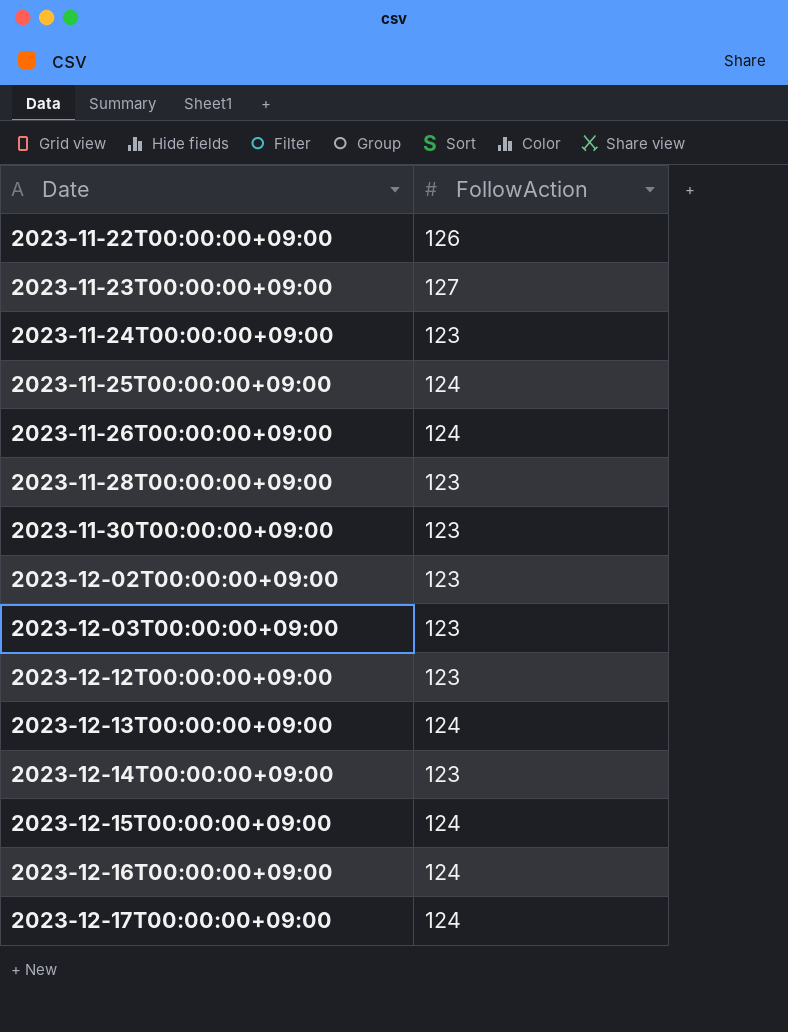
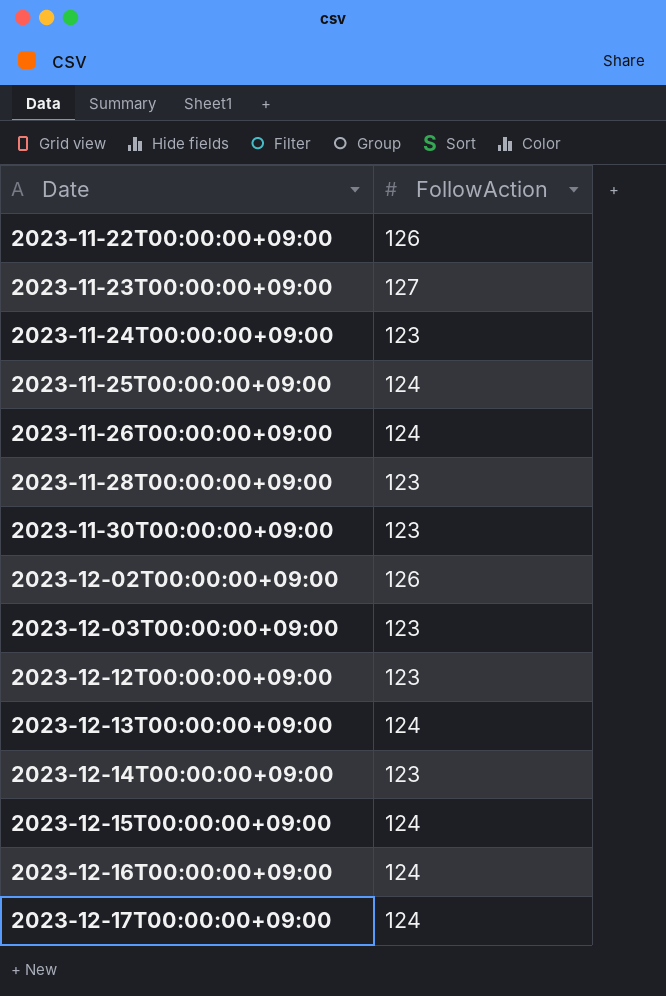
2023-12-02T00:00:00+09:00 | FollowAction: 123 -> 126

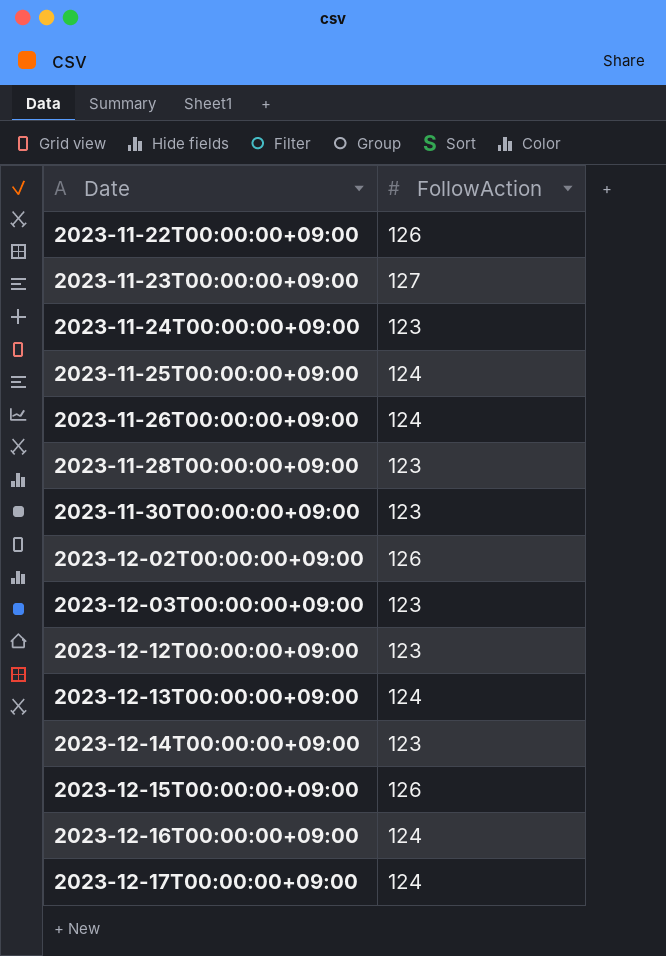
2023-12-15T00:00:00+09:00 | FollowAction: 124 -> 126

